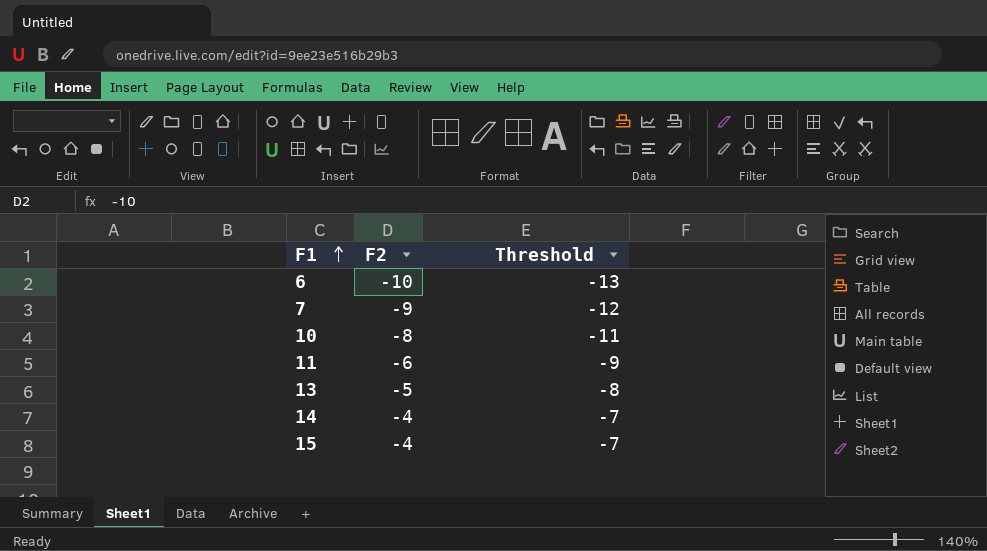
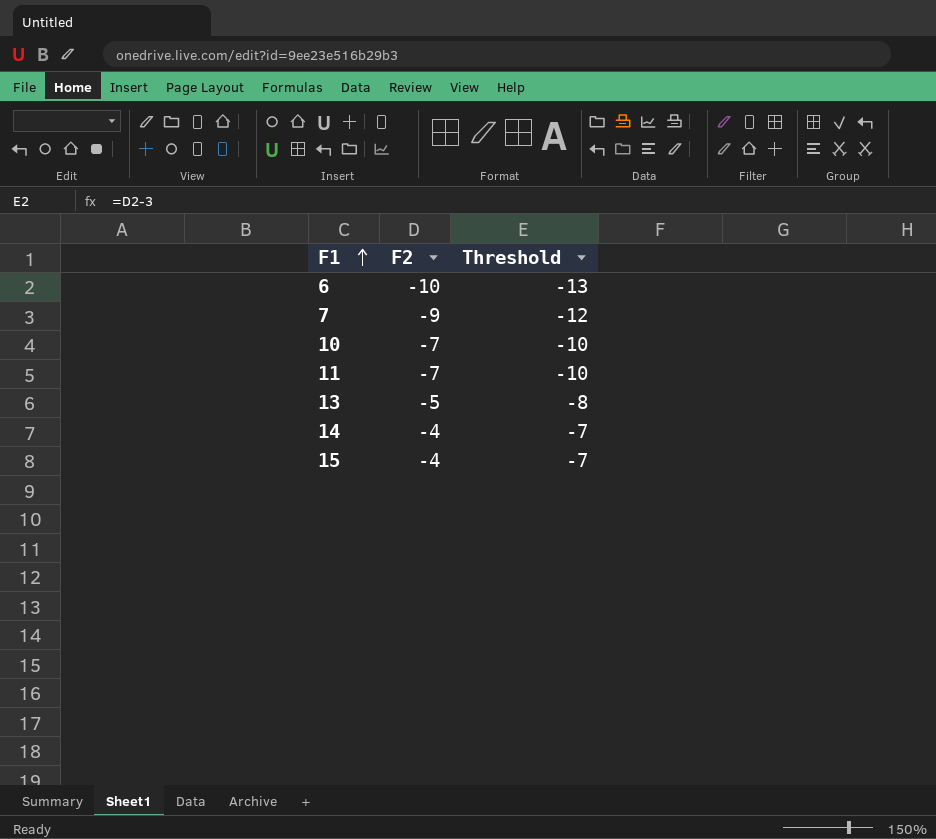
10 | F2: -8 -> -7
10 | Threshold: -11 -> -10
11 | F2: -6 -> -7
11 | Threshold: -9 -> -10

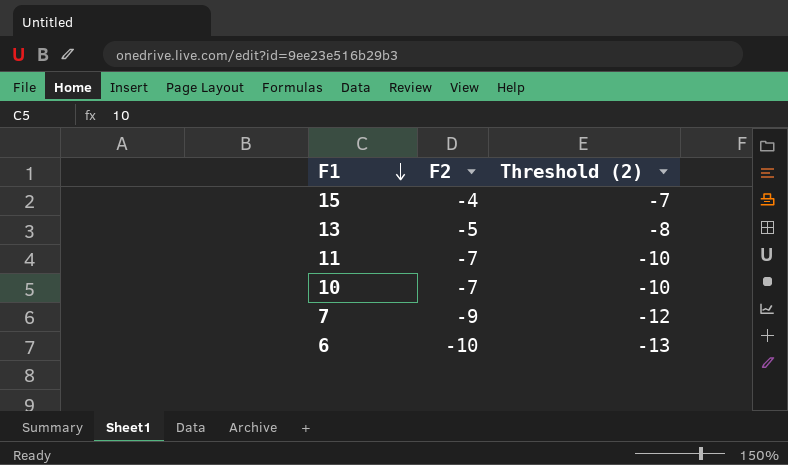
row order: F1 ascending -> F1 descending
column name: Threshold -> Threshold (2)
row 14: -4 | -7 -> none

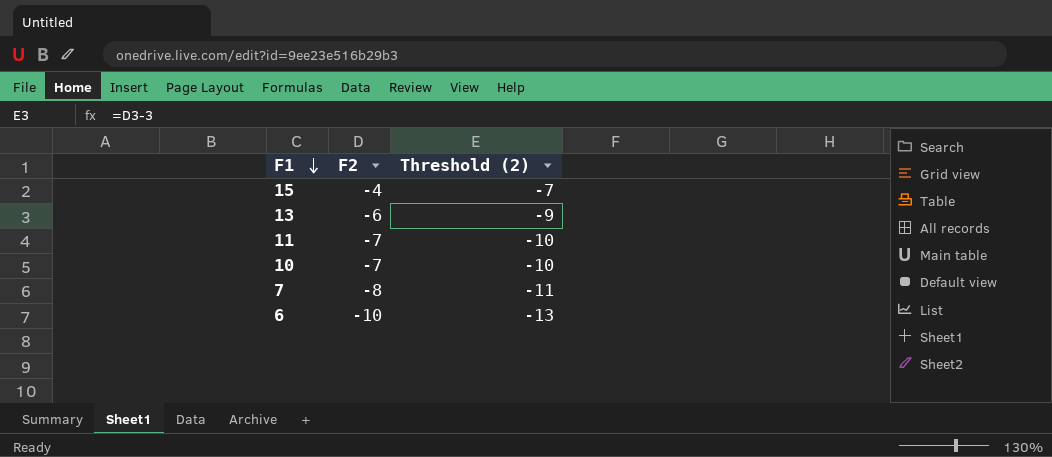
13 | F2: -5 -> -6
13 | Threshold (2): -8 -> -9
7 | F2: -9 -> -8
7 | Threshold (2): -12 -> -11

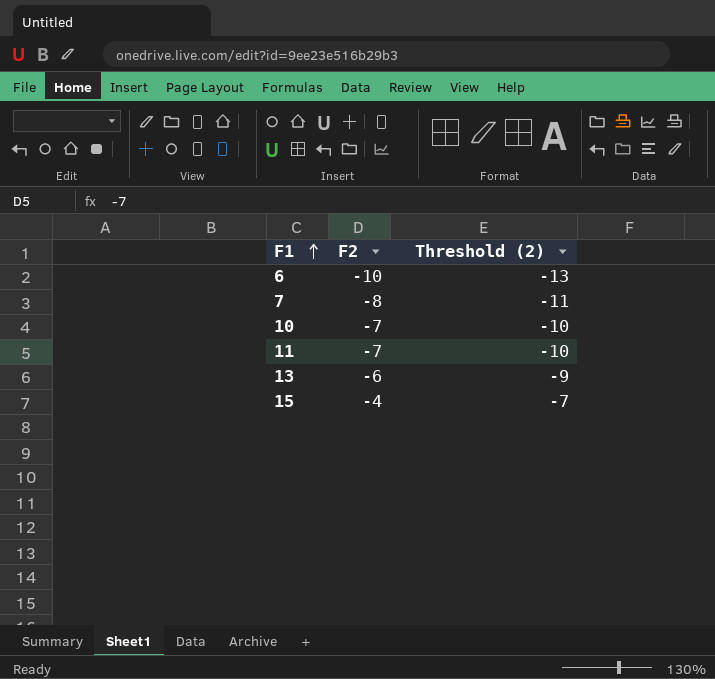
row order: F1 descending -> F1 ascending

